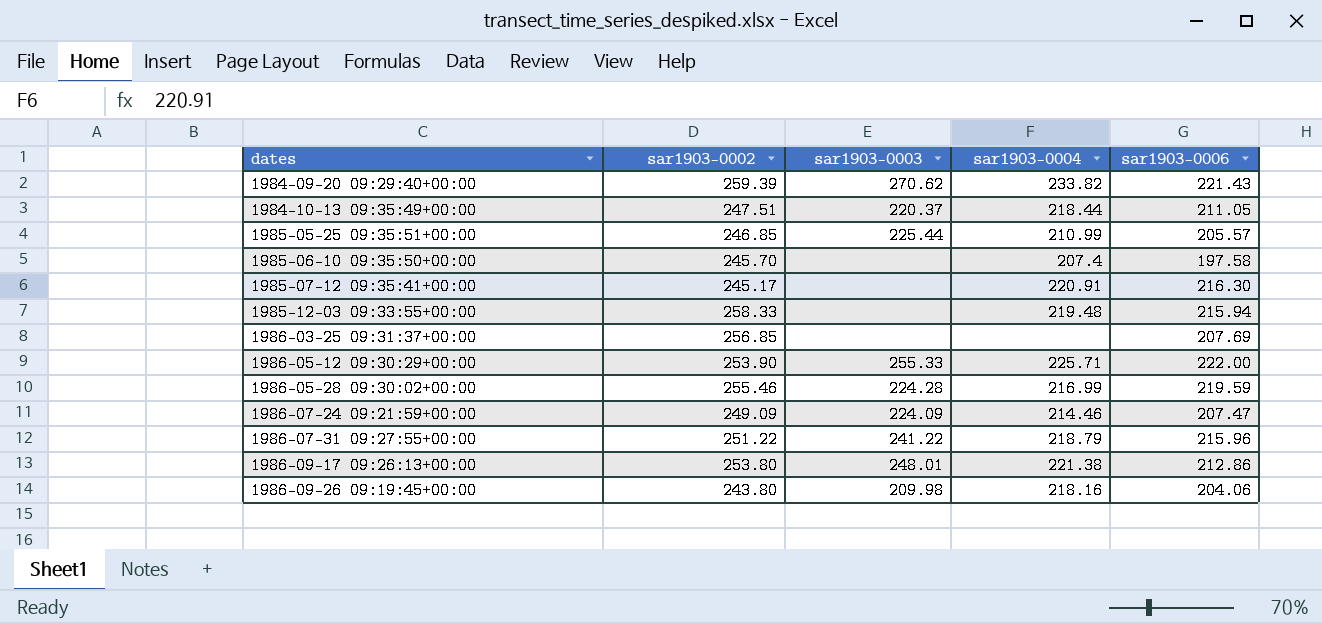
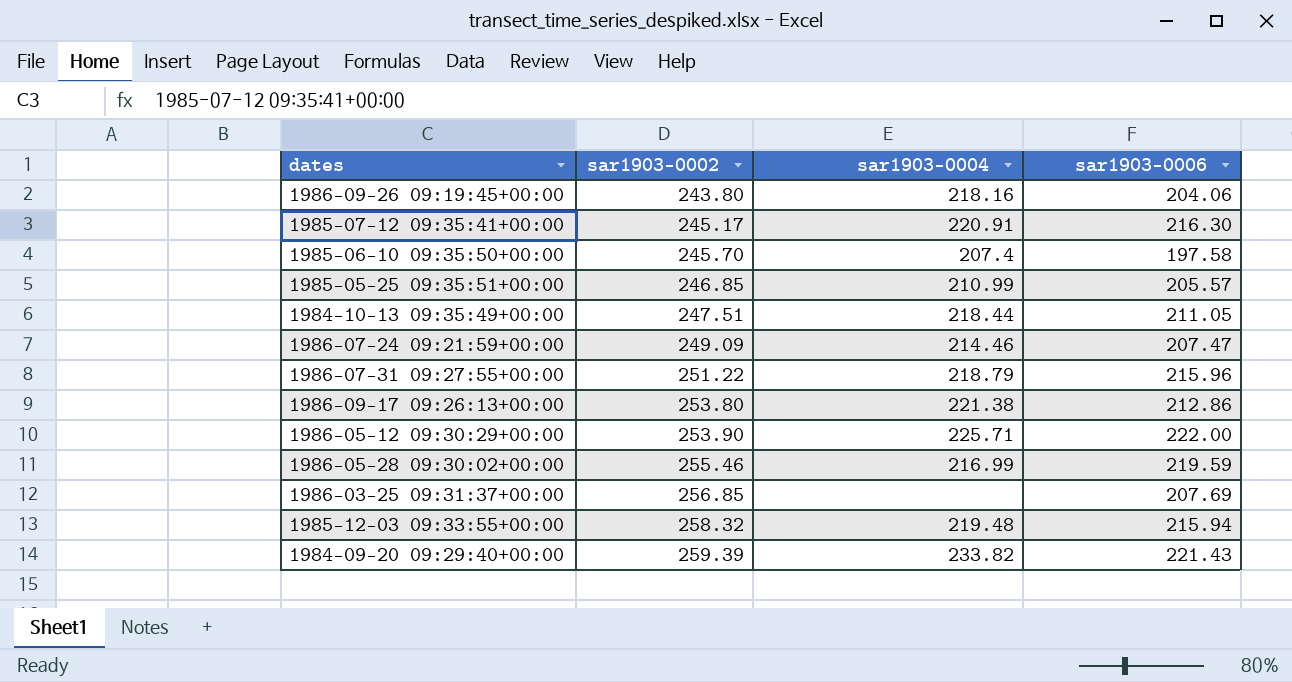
row order: dates ascending -> sar1903-0002 ascending
column sar1903-0003 | position: 3 -> none
1985-12-03 09:33:55+00:00 | sar1903-0002: 258.33 -> 258.32

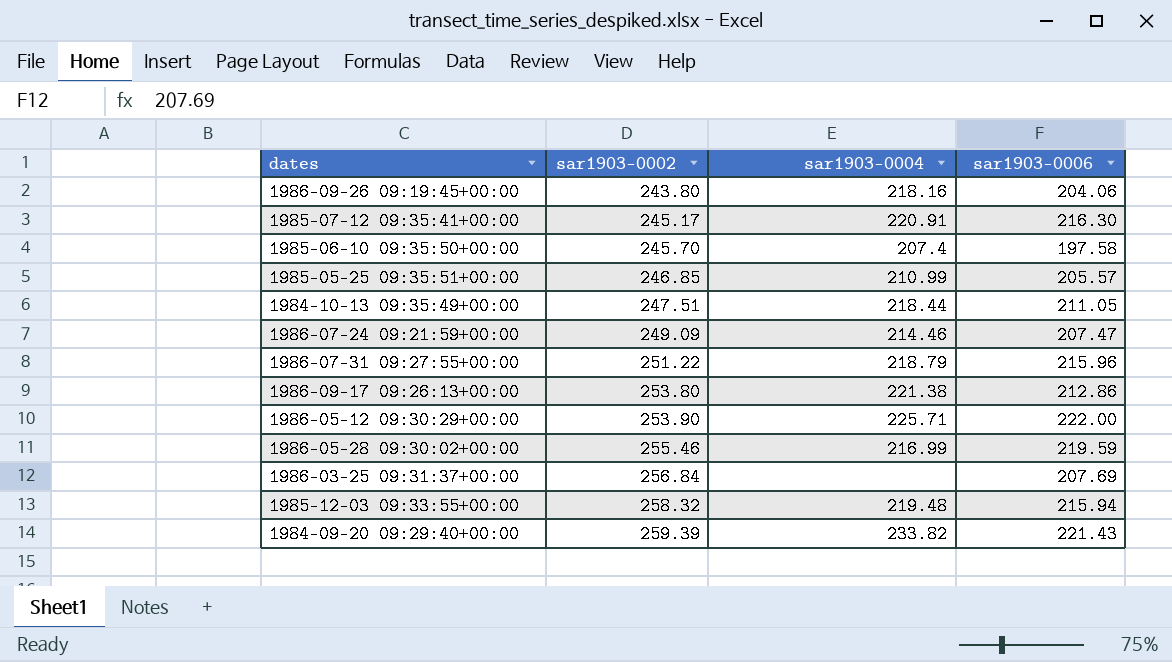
1986-03-25 09:31:37+00:00 | sar1903-0002: 256.85 -> 256.84

